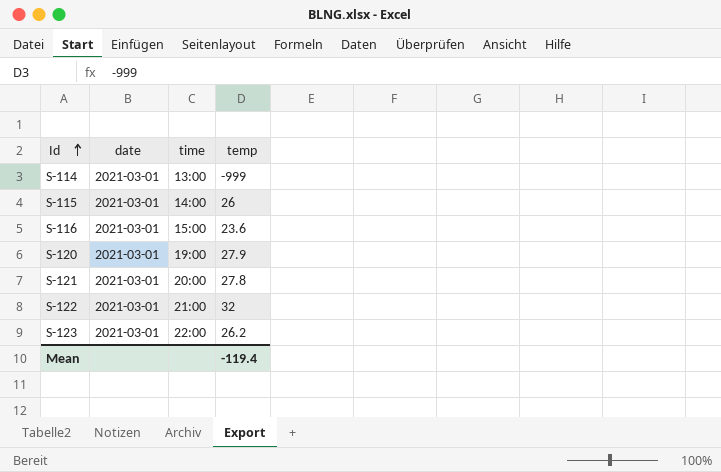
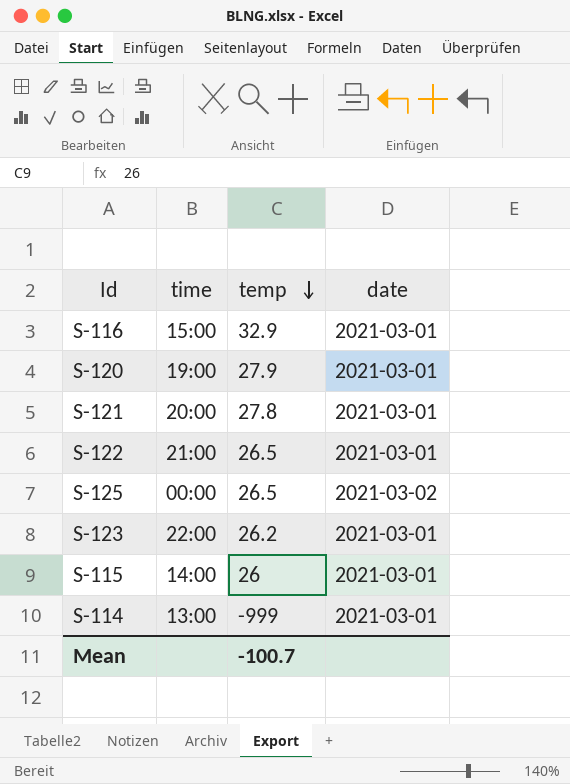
row order: Id ascending -> temp descending
column date | position: 2 -> 4
S-116 | temp: 23.6 -> 32.9
S-122 | temp: 32 -> 26.5
row S-125: none -> 00:00 | 26.5 | 2021-03-02
Mean | temp: -119.4 -> -100.7

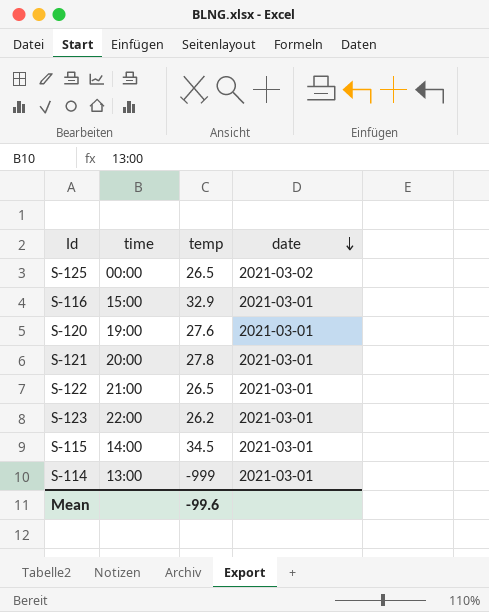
row order: temp descending -> date descending
S-120 | temp: 27.9 -> 27.6
S-115 | temp: 26 -> 34.5
Mean | temp: -100.7 -> -99.6

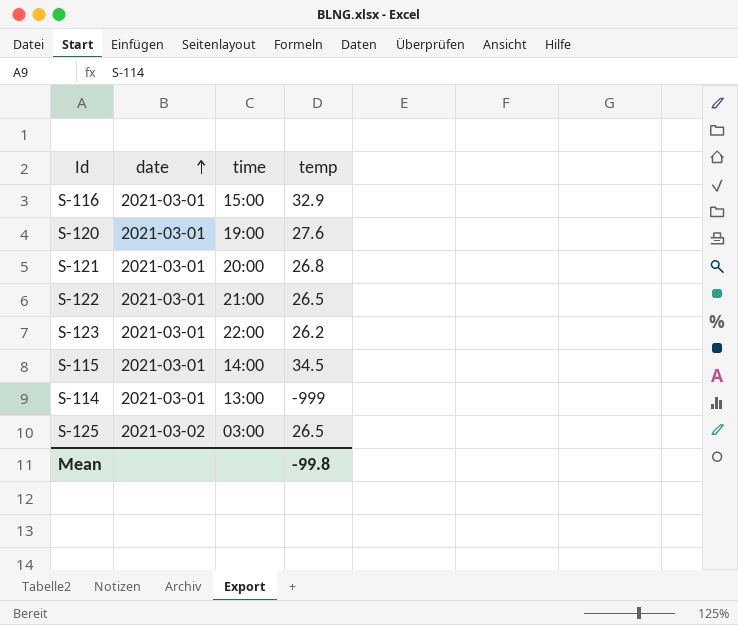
row order: date descending -> date ascending
column date | position: 4 -> 2
S-121 | temp: 27.8 -> 26.8
S-125 | time: 00:00 -> 03:00
Mean | temp: -99.6 -> -99.8

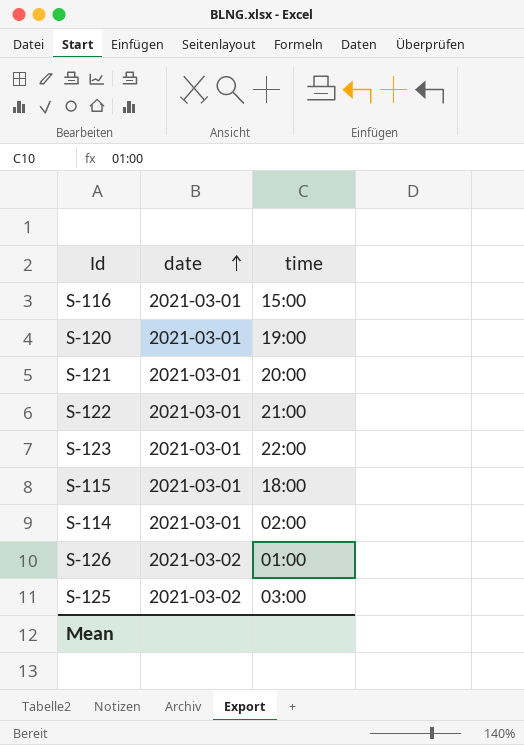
column temp | position: 4 -> none
S-115 | time: 14:00 -> 18:00
S-114 | time: 13:00 -> 02:00
row S-126: none -> 2021-03-02 | 01:00

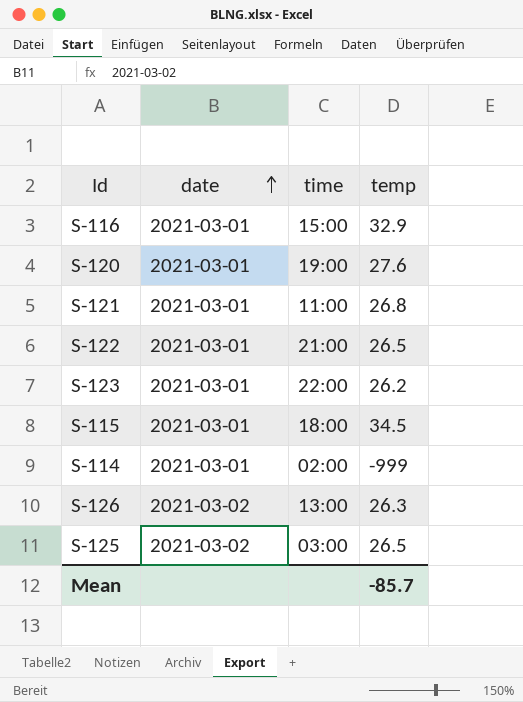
column temp | position: none -> 4
S-121 | time: 20:00 -> 11:00
S-126 | time: 01:00 -> 13:00

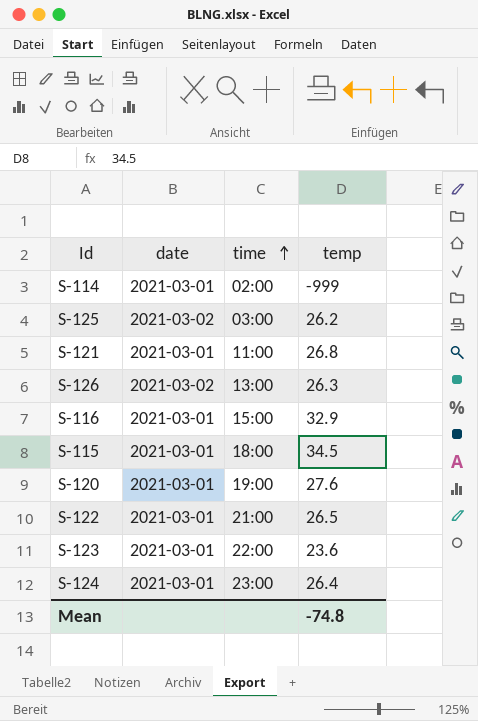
row order: date ascending -> time ascending
S-125 | temp: 26.5 -> 26.2
S-123 | temp: 26.2 -> 23.6
row S-124: none -> 2021-03-01 | 23:00 | 26.4
Mean | temp: -85.7 -> -74.8

